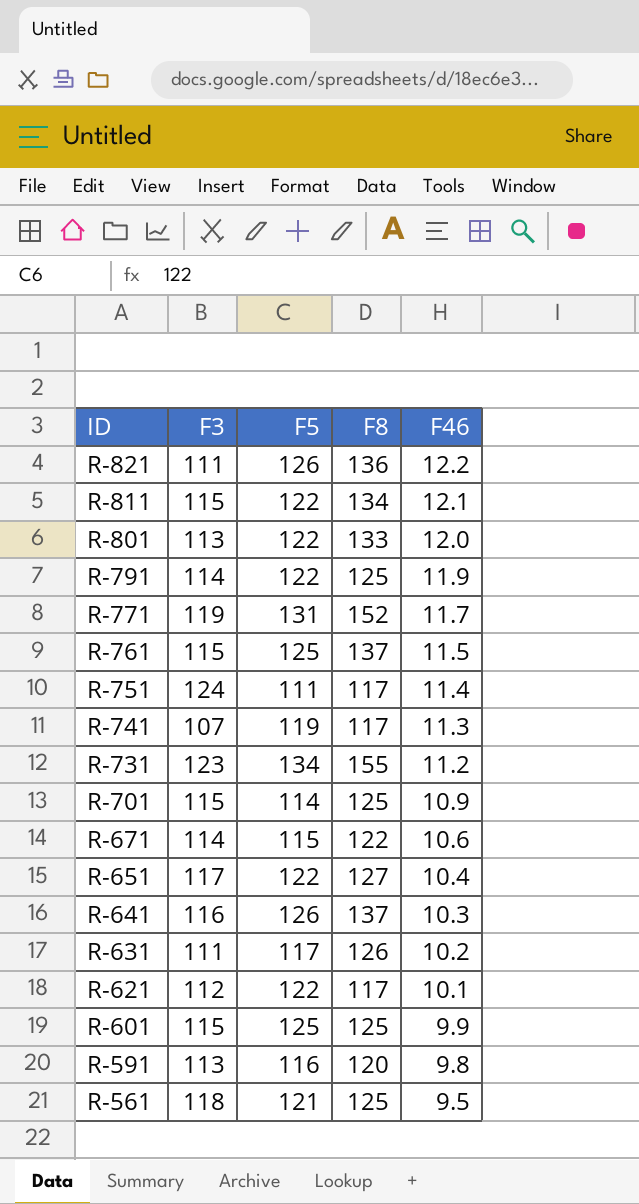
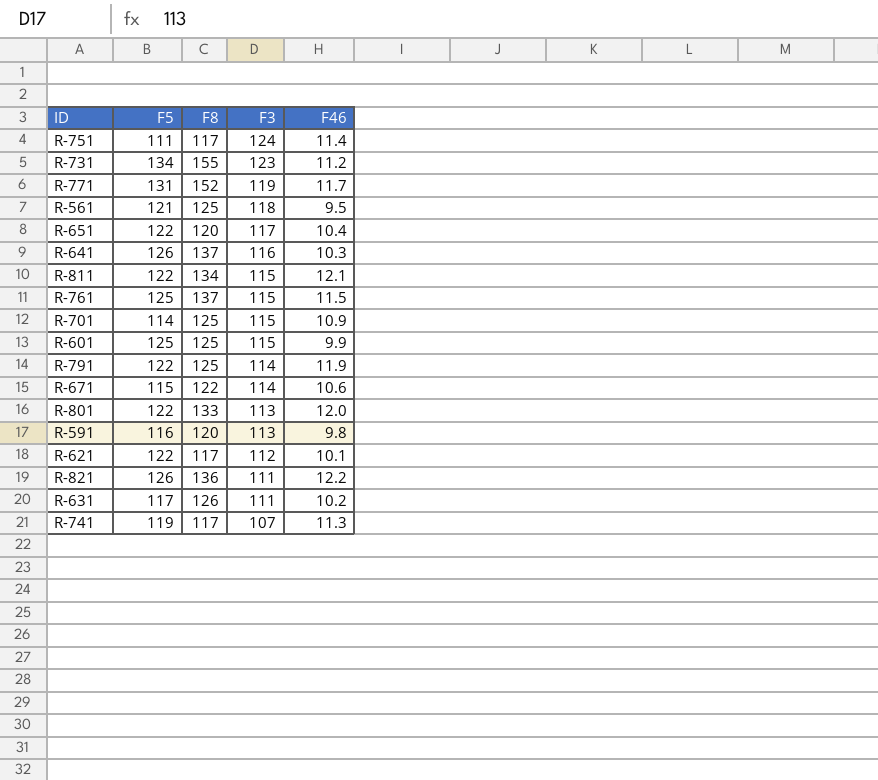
row order: ID descending -> F3 descending
column F3 | position: 2 -> 4
R-651 | F8: 127 -> 120

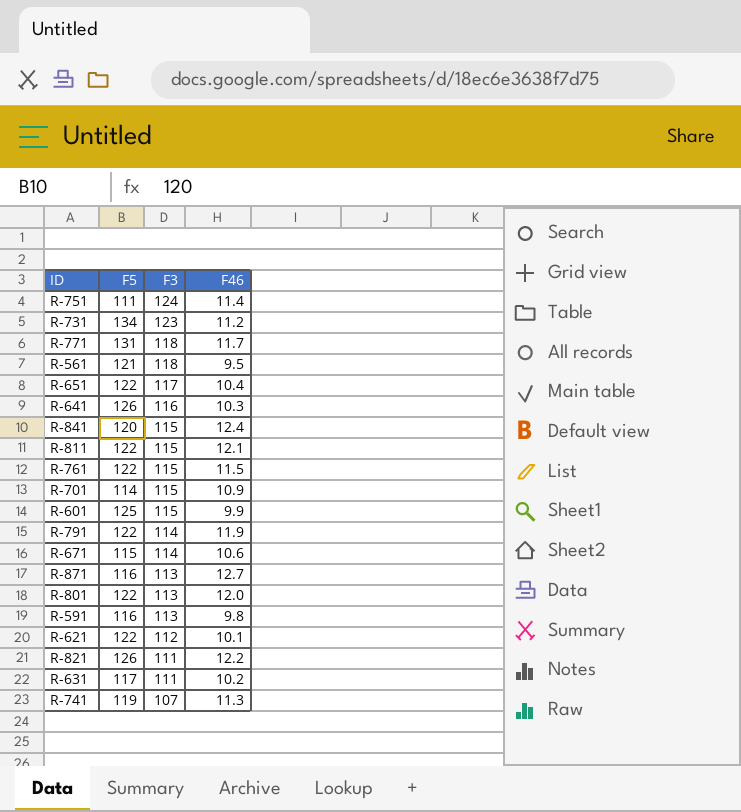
column F8 | position: 3 -> none
R-771 | F3: 119 -> 118
row R-841: none -> 120 | 115 | 12.4
R-761 | F5: 125 -> 122
row R-871: none -> 116 | 113 | 12.7

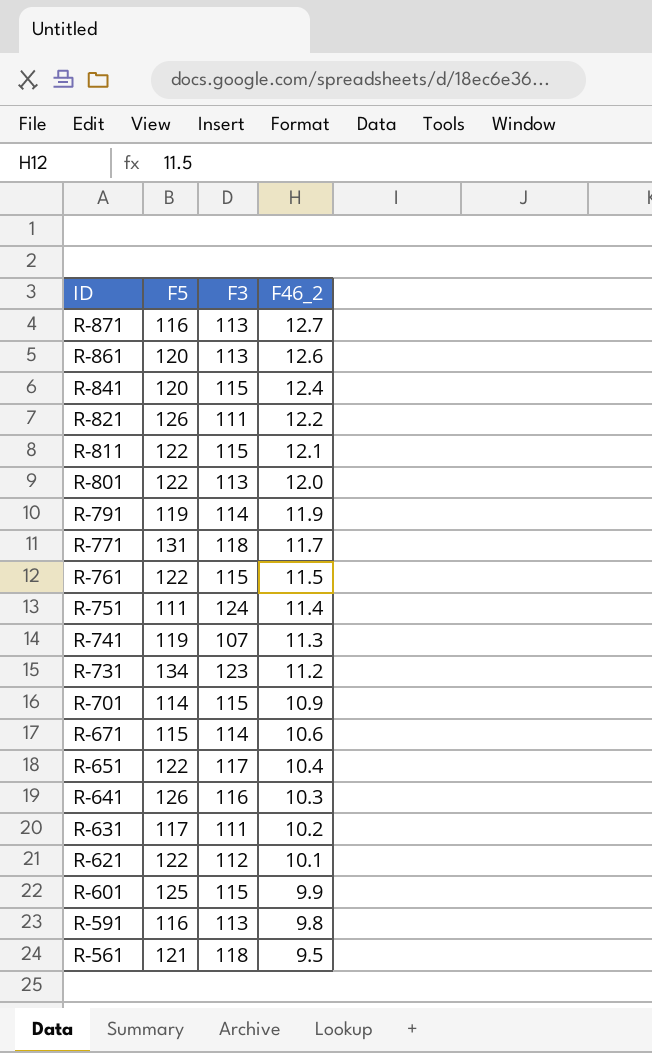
row order: F3 descending -> ID descending
column name: F46 -> F46_2
row R-861: none -> 120 | 113 | 12.6
R-791 | F5: 122 -> 119

